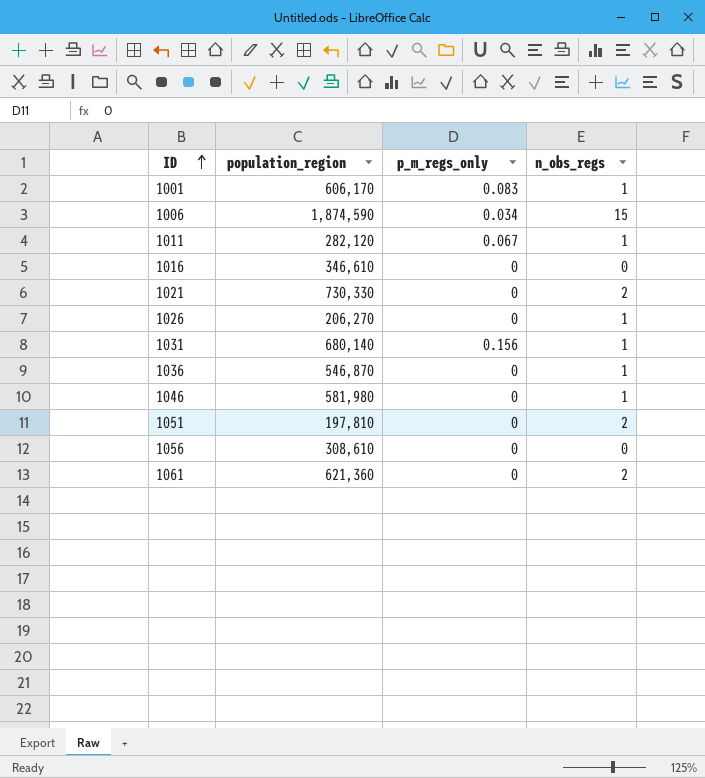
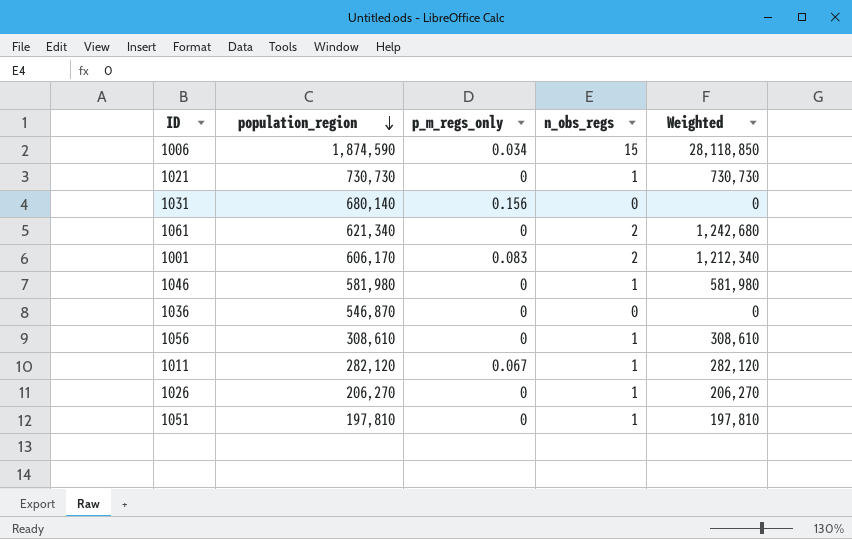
row order: ID ascending -> population_region descending
column Weighted | formula: none -> [population_region] * [n_obs_regs]
row 1016: 346,610 | 0 | 0 -> none
1021 | population_region: 730,330 -> 730,730
1021 | n_obs_regs: 2 -> 1
1031 | n_obs_regs: 1 -> 0
1061 | population_region: 621,360 -> 621,340
1001 | n_obs_regs: 1 -> 2
1036 | n_obs_regs: 1 -> 0
1056 | n_obs_regs: 0 -> 1
1051 | n_obs_regs: 2 -> 1

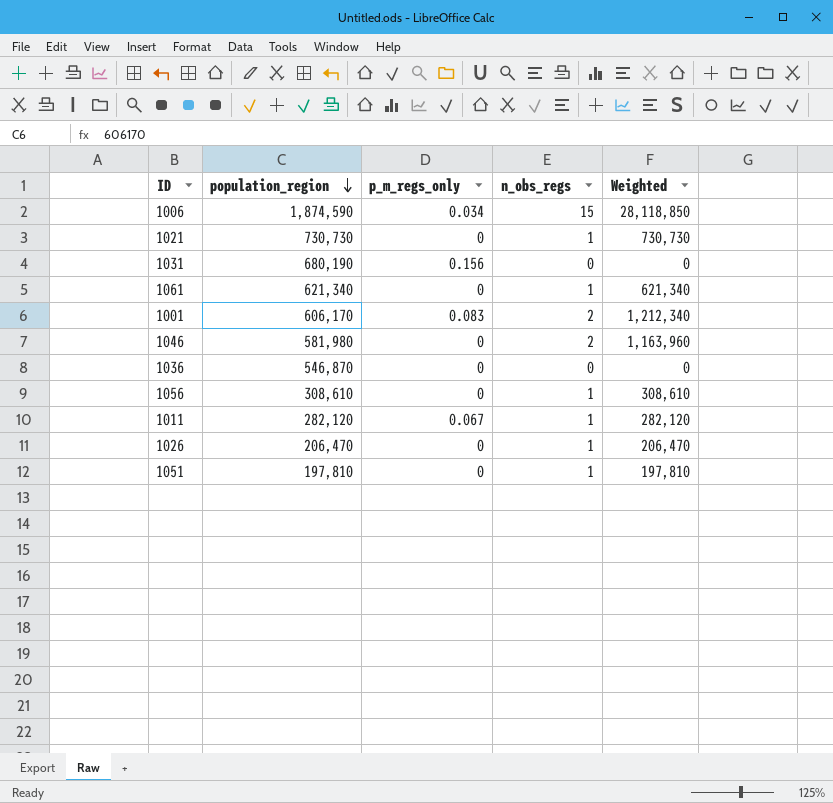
1031 | population_region: 680,140 -> 680,190
1061 | n_obs_regs: 2 -> 1
1061 | Weighted: 1,242,680 -> 621,340
1046 | n_obs_regs: 1 -> 2
1046 | Weighted: 581,980 -> 1,163,960
1026 | population_region: 206,270 -> 206,470
1026 | Weighted: 206,270 -> 206,470

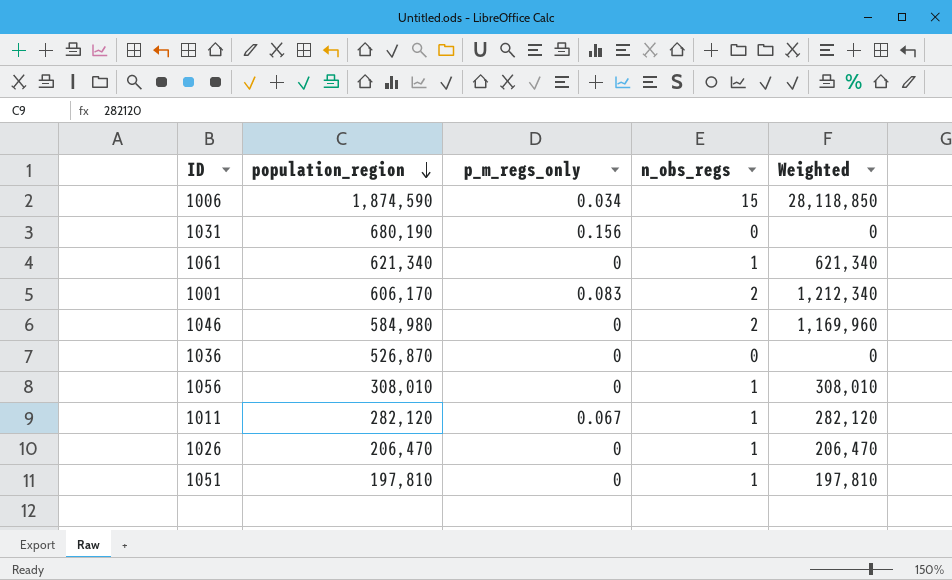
row 1021: 730,730 | 0 | 1 | 730,730 -> none
1046 | population_region: 581,980 -> 584,980
1046 | Weighted: 1,163,960 -> 1,169,960
1036 | population_region: 546,870 -> 526,870
1056 | population_region: 308,610 -> 308,010
1056 | Weighted: 308,610 -> 308,010

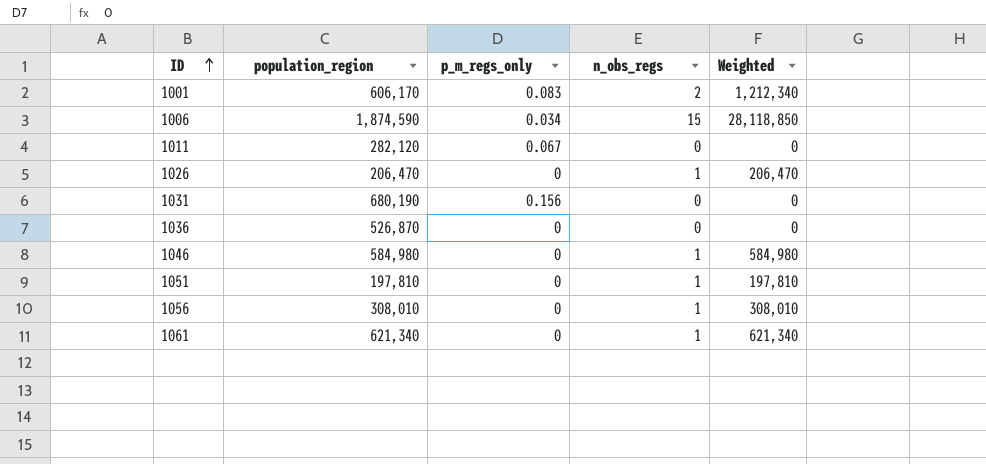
row order: population_region descending -> ID ascending
1011 | n_obs_regs: 1 -> 0
1011 | Weighted: 282,120 -> 0
1046 | n_obs_regs: 2 -> 1
1046 | Weighted: 1,169,960 -> 584,980

